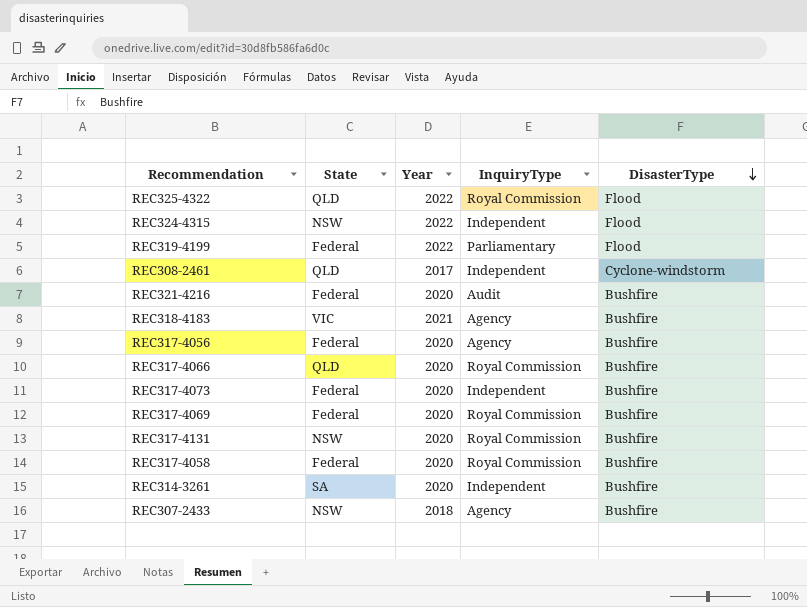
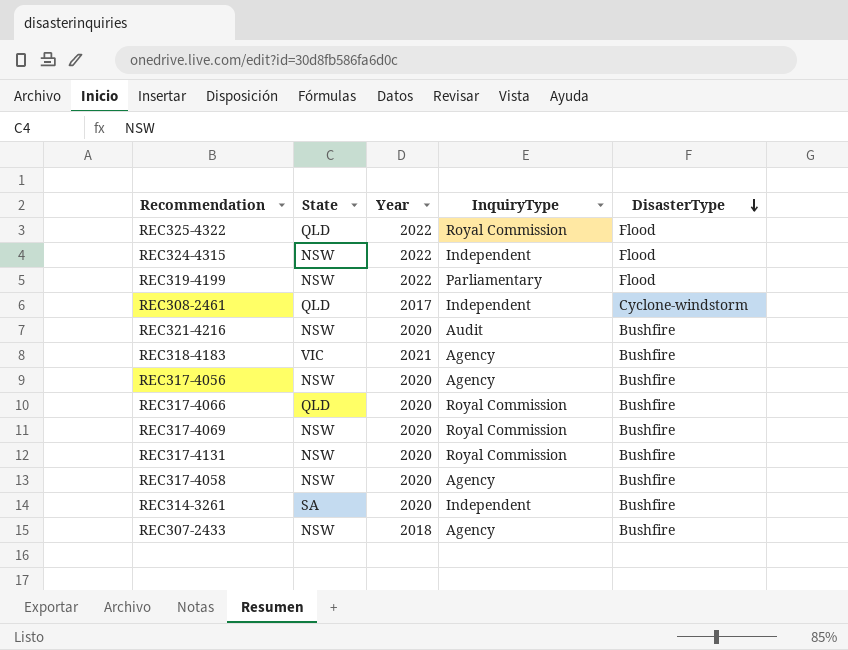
row REC317-4073: Federal | 2020 | Independent | Bushfire -> none
REC319-4199 | State: Federal -> NSW
REC321-4216 | State: Federal -> NSW
REC317-4056 | State: Federal -> NSW
REC317-4069 | State: Federal -> NSW
REC317-4058 | State: Federal -> NSW
REC317-4058 | InquiryType: Royal Commission -> Agency

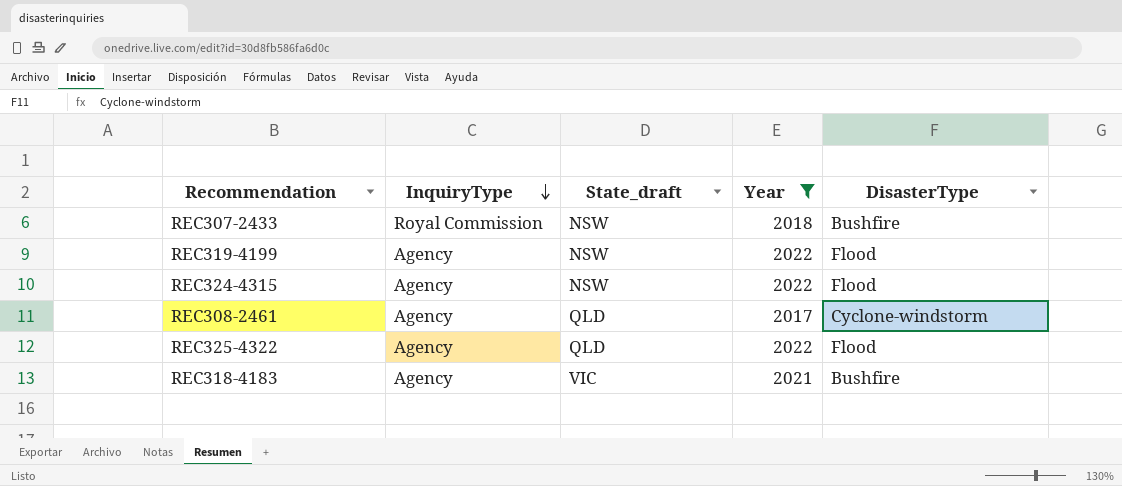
filter: none -> Year != 2020
row order: DisasterType descending -> InquiryType descending
column InquiryType | position: 4 -> 2
column name: State -> State_draft
REC307-2433 | InquiryType: Agency -> Royal Commission
REC319-4199 | InquiryType: Parliamentary -> Agency
REC324-4315 | InquiryType: Independent -> Agency
REC308-2461 | InquiryType: Independent -> Agency
REC325-4322 | InquiryType: Royal Commission -> Agency

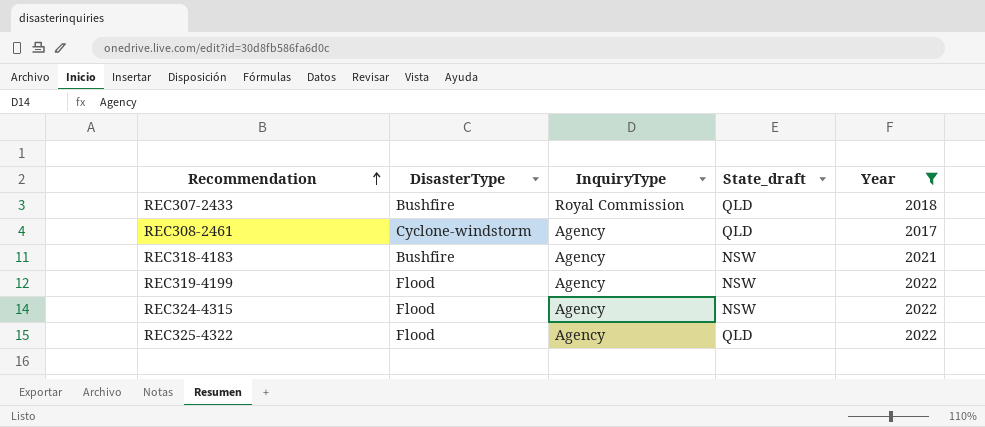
row order: InquiryType descending -> Recommendation ascending
column DisasterType | position: 5 -> 2
REC307-2433 | State_draft: NSW -> QLD
REC318-4183 | State_draft: VIC -> NSW

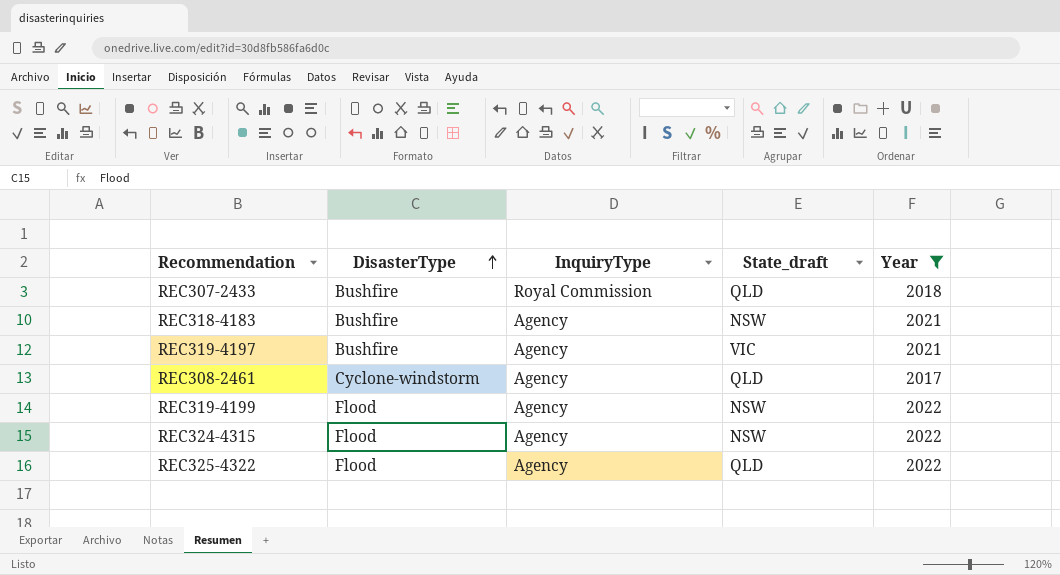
row order: Recommendation ascending -> DisasterType ascending
row REC319-4197: none -> Bushfire | Agency | VIC | 2021

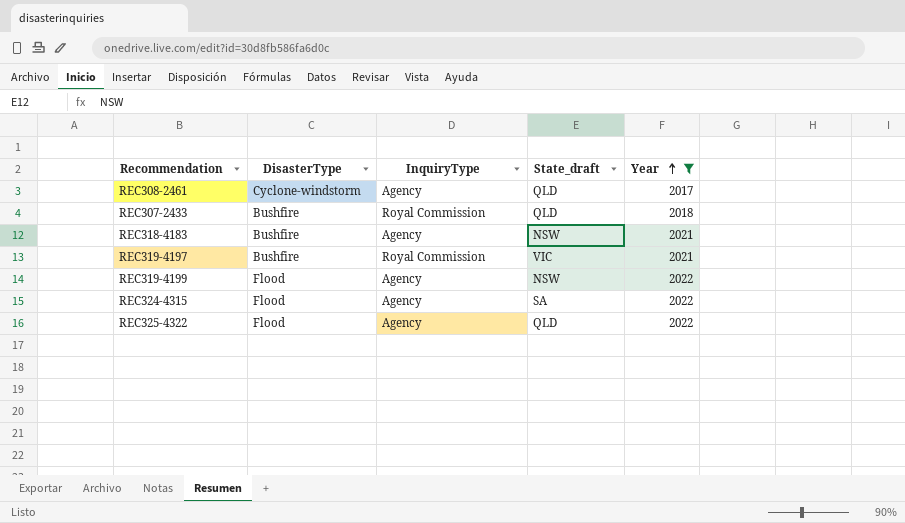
row order: DisasterType ascending -> Year ascending
REC319-4197 | InquiryType: Agency -> Royal Commission
REC324-4315 | State_draft: NSW -> SA

